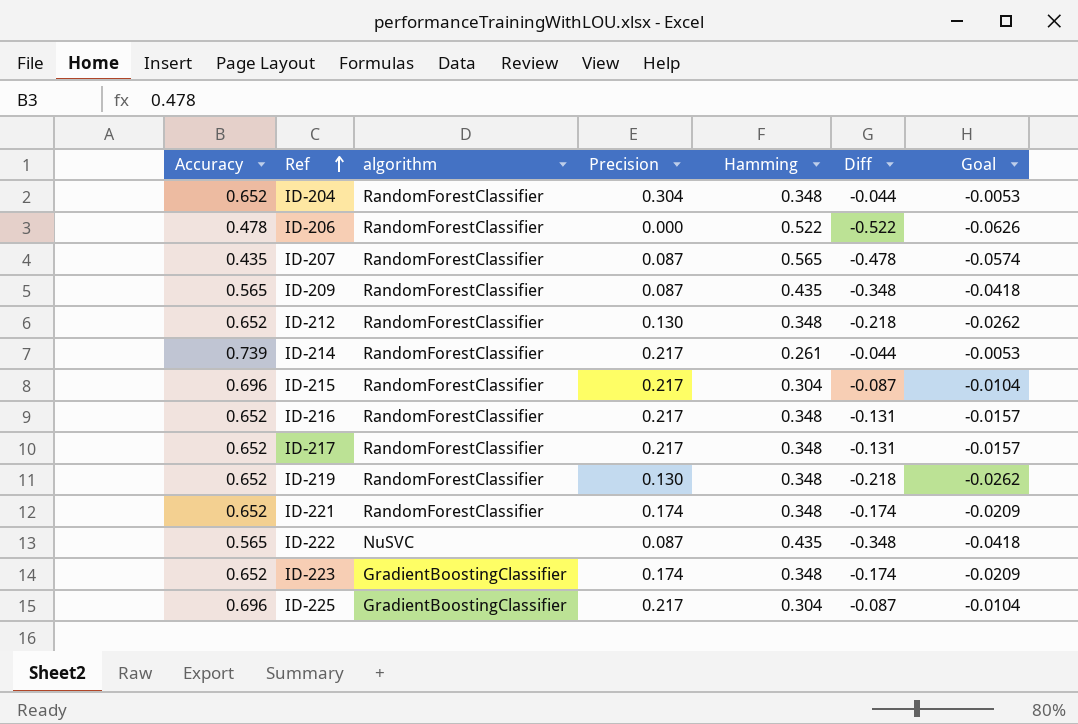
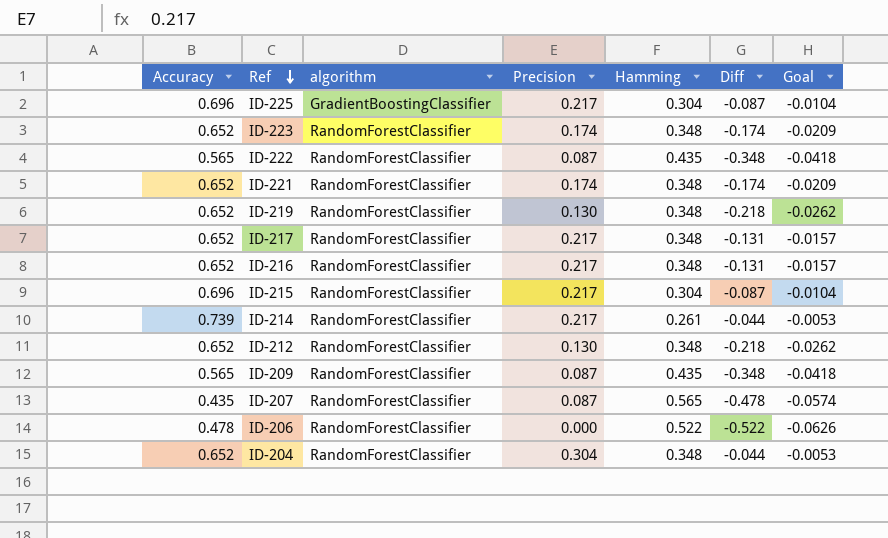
row order: Ref ascending -> Ref descending
ID-223 | algorithm: GradientBoostingClassifier -> RandomForestClassifier
ID-222 | algorithm: NuSVC -> RandomForestClassifier

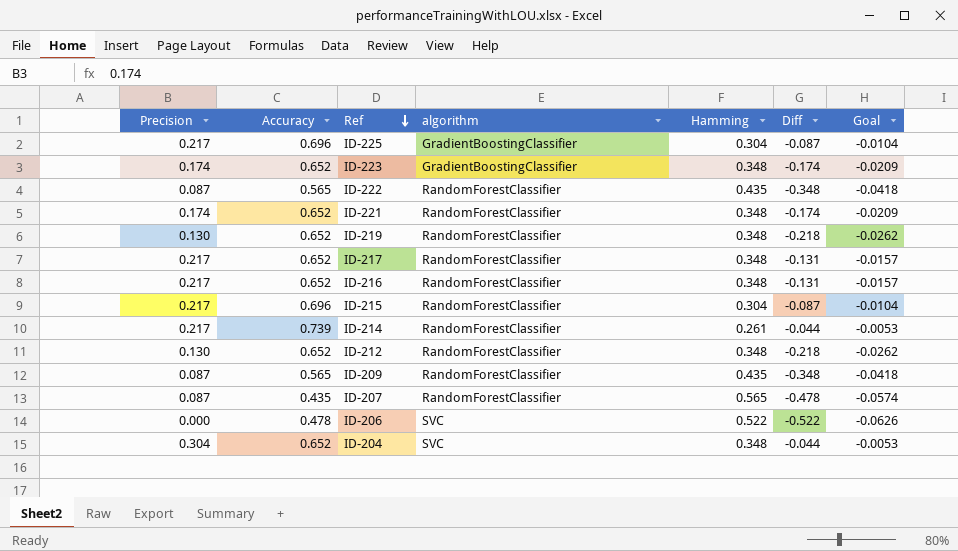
column Precision | position: 4 -> 1
ID-223 | algorithm: RandomForestClassifier -> GradientBoostingClassifier
ID-206 | algorithm: RandomForestClassifier -> SVC
ID-204 | algorithm: RandomForestClassifier -> SVC

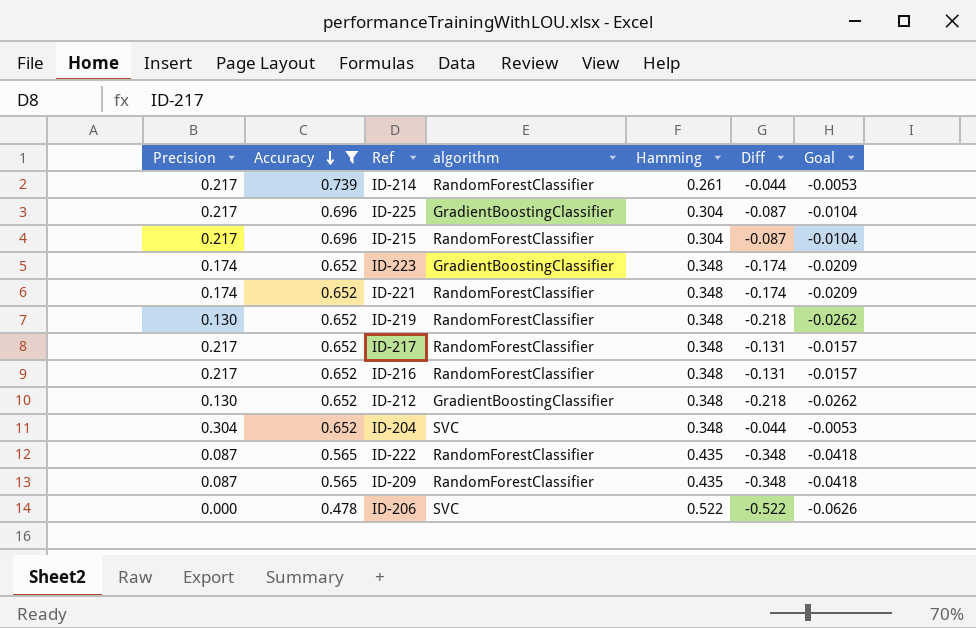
filter: none -> Accuracy != 0.435
row order: Ref descending -> Accuracy descending
ID-212 | algorithm: RandomForestClassifier -> GradientBoostingClassifier

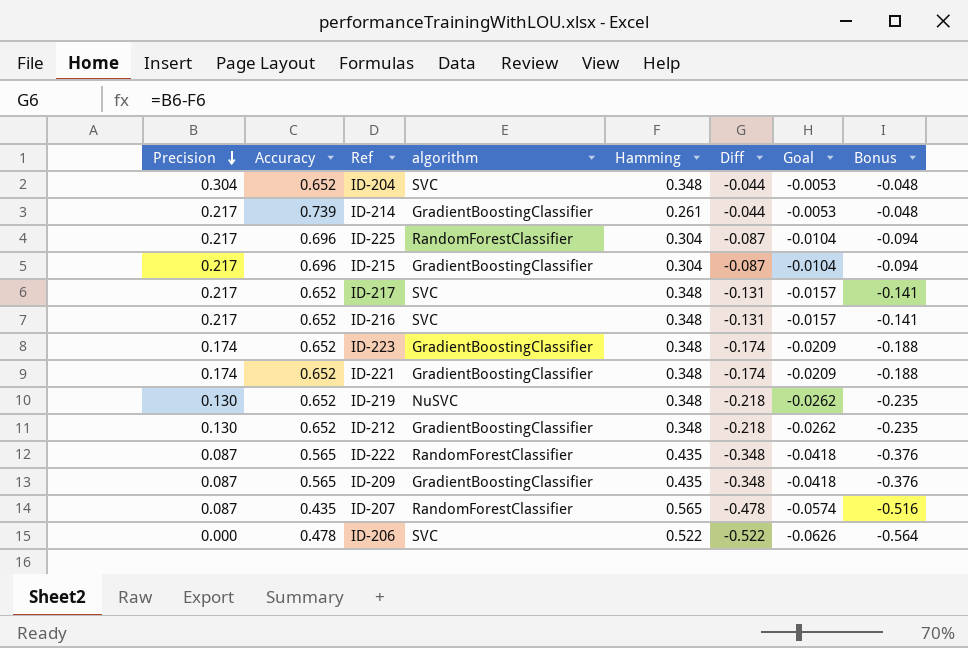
filter: Accuracy != 0.435 -> none
row order: Accuracy descending -> Precision descending
column Bonus | formula: none -> [Diff] * 1.08
ID-214 | algorithm: RandomForestClassifier -> GradientBoostingClassifier
ID-225 | algorithm: GradientBoostingClassifier -> RandomForestClassifier
ID-215 | algorithm: RandomForestClassifier -> GradientBoostingClassifier
ID-217 | algorithm: RandomForestClassifier -> SVC
ID-216 | algorithm: RandomForestClassifier -> SVC
ID-221 | algorithm: RandomForestClassifier -> GradientBoostingClassifier
ID-219 | algorithm: RandomForestClassifier -> NuSVC
ID-209 | algorithm: RandomForestClassifier -> GradientBoostingClassifier

